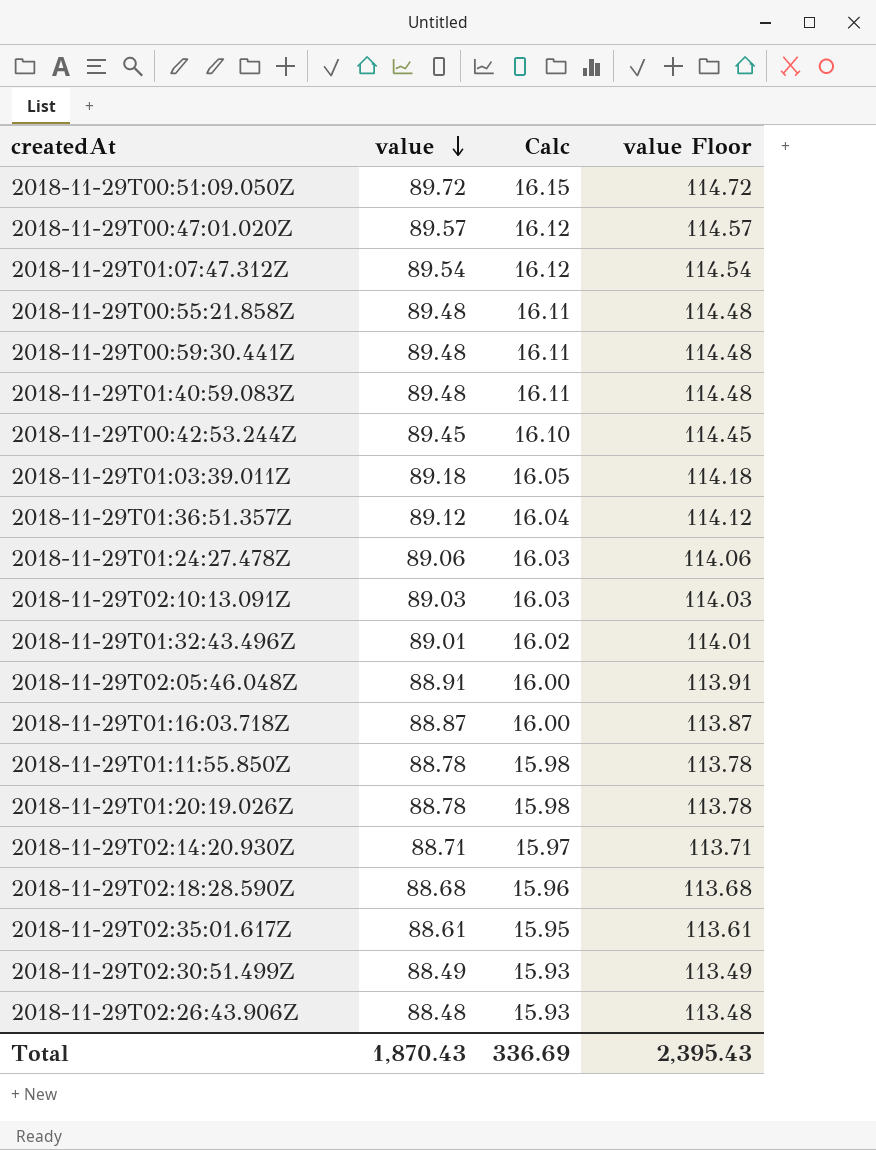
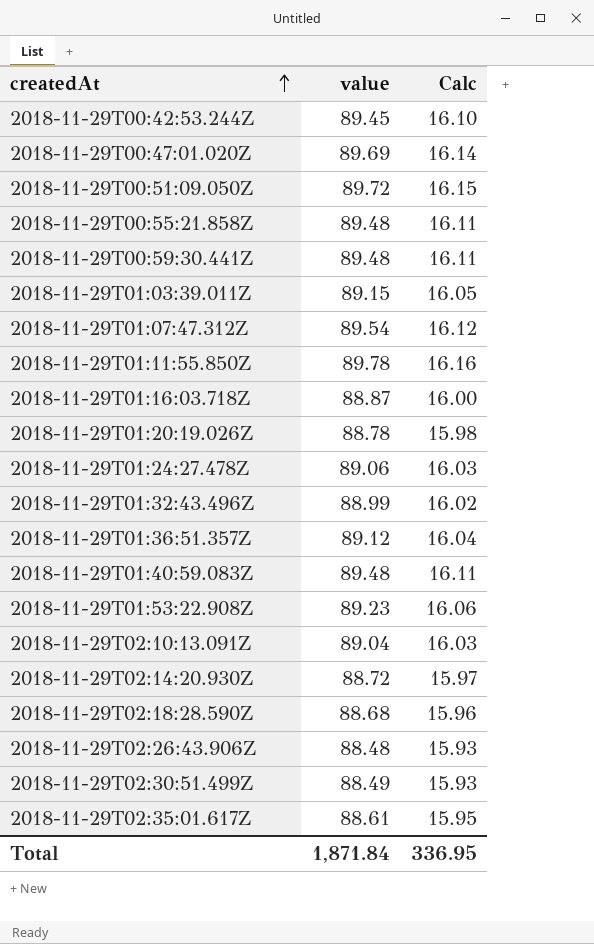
row order: value descending -> createdAt ascending
column value Floor | formula: [value] + 25 -> none
row 2018-11-29T02:05:46.048Z: 88.91 | 16.00 | 113.91 -> none
2018-11-29T00:47:01.020Z | value: 89.57 -> 89.69
2018-11-29T00:47:01.020Z | Calc: 16.12 -> 16.14
2018-11-29T01:03:39.011Z | value: 89.18 -> 89.15
2018-11-29T01:11:55.850Z | value: 88.78 -> 89.78
2018-11-29T01:11:55.850Z | Calc: 15.98 -> 16.16
2018-11-29T01:32:43.496Z | value: 89.01 -> 88.99
row 2018-11-29T01:53:22.908Z: none -> 89.23 | 16.06
2018-11-29T02:10:13.091Z | value: 89.03 -> 89.04
2018-11-29T02:14:20.930Z | value: 88.71 -> 88.72
Total | value: 1,870.43 -> 1,871.84
Total | Calc: 336.69 -> 336.95

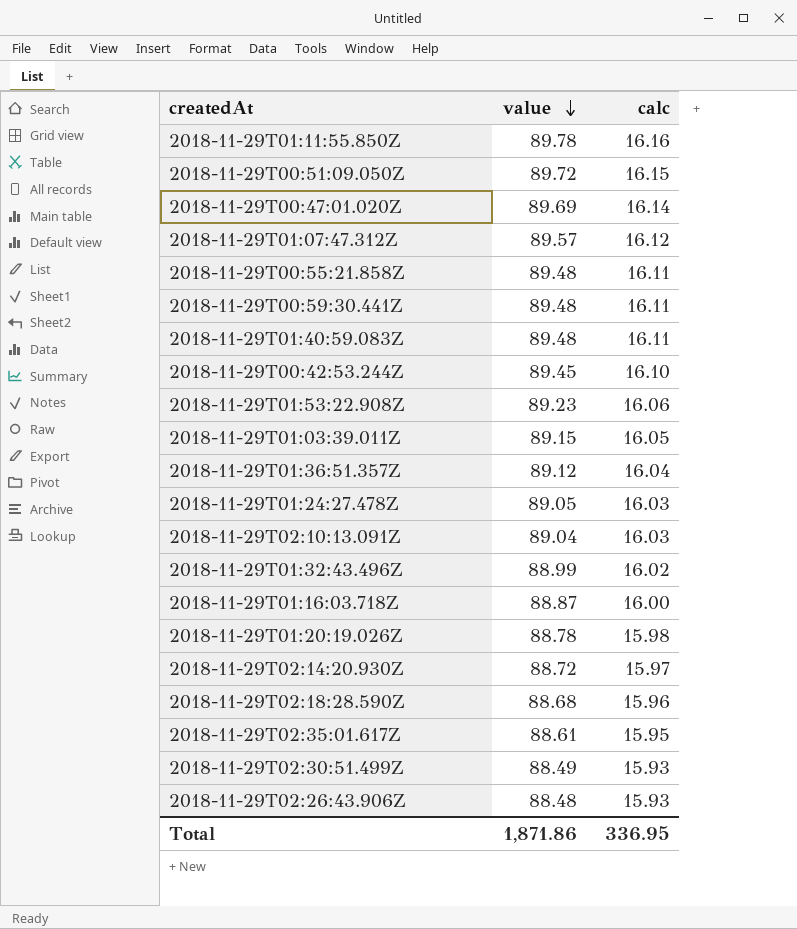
row order: createdAt ascending -> value descending
column name: Calc -> calc
2018-11-29T01:07:47.312Z | value: 89.54 -> 89.57
2018-11-29T01:24:27.478Z | value: 89.06 -> 89.05
Total | value: 1,871.84 -> 1,871.86

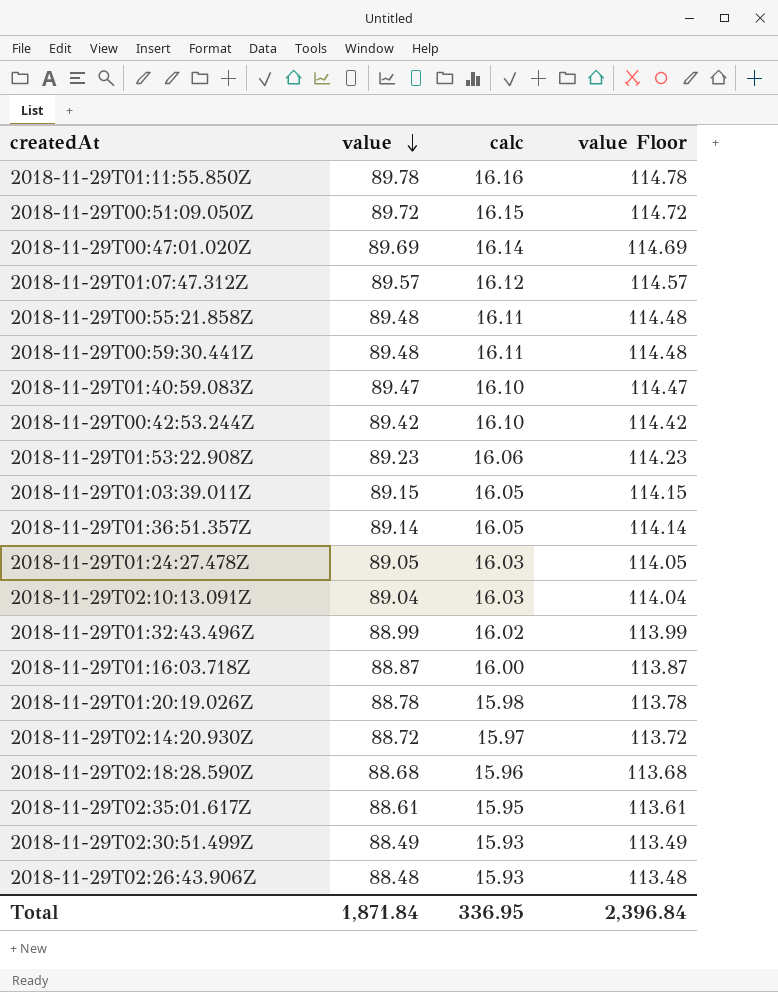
column value Floor | formula: none -> [value] + 25
2018-11-29T01:40:59.083Z | value: 89.48 -> 89.47
2018-11-29T01:40:59.083Z | calc: 16.11 -> 16.10
2018-11-29T00:42:53.244Z | value: 89.45 -> 89.42
2018-11-29T01:36:51.357Z | value: 89.12 -> 89.14
2018-11-29T01:36:51.357Z | calc: 16.04 -> 16.05
Total | value: 1,871.86 -> 1,871.84

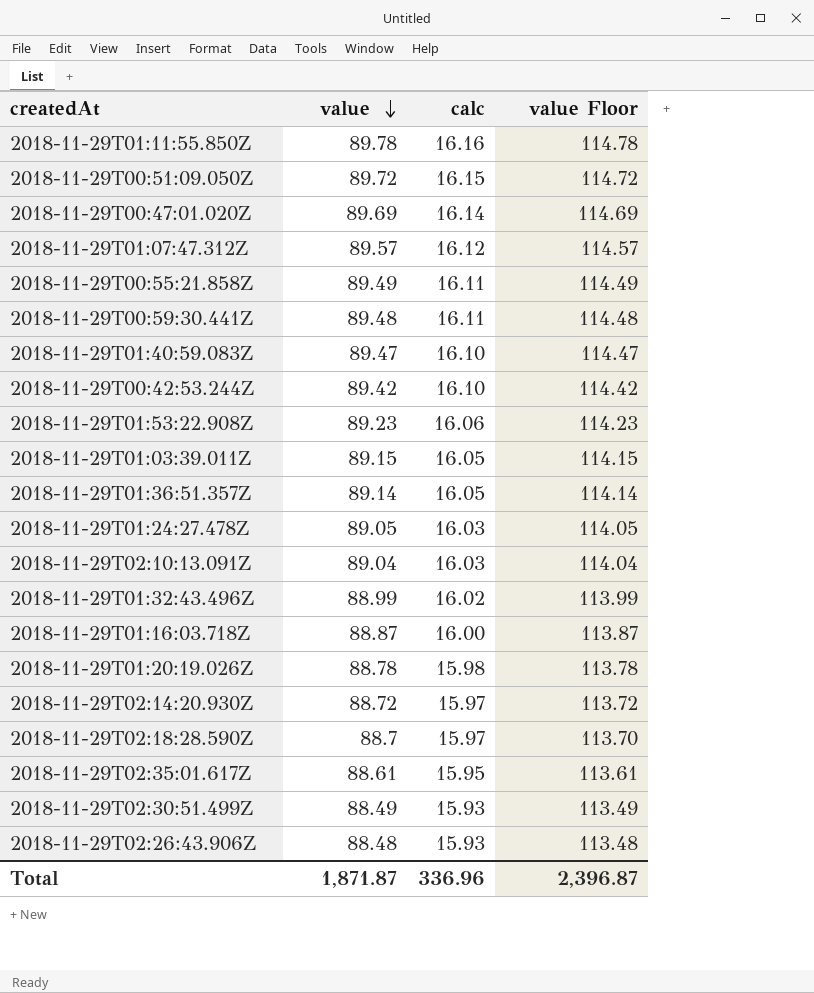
2018-11-29T00:55:21.858Z | value: 89.48 -> 89.49
2018-11-29T00:55:21.858Z | value Floor: 114.48 -> 114.49
2018-11-29T02:18:28.590Z | value: 88.68 -> 88.7
2018-11-29T02:18:28.590Z | calc: 15.96 -> 15.97
2018-11-29T02:18:28.590Z | value Floor: 113.68 -> 113.70
Total | value: 1,871.84 -> 1,871.87
Total | calc: 336.95 -> 336.96
Total | value Floor: 2,396.84 -> 2,396.87

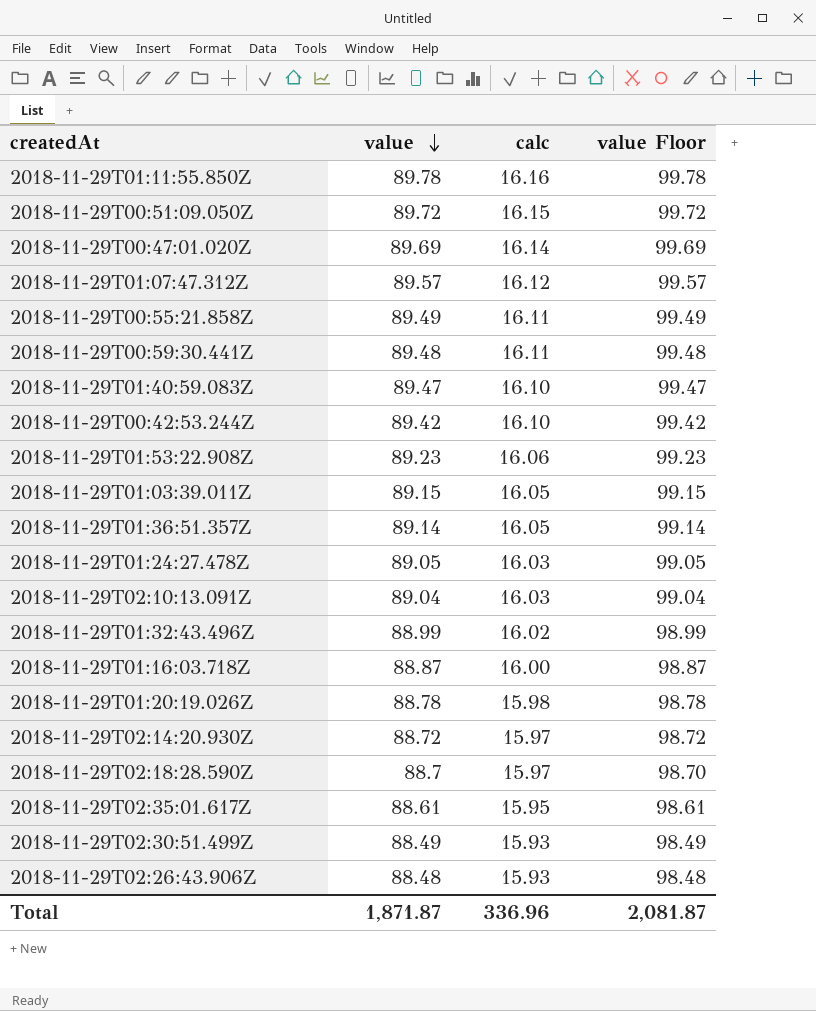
column value Floor | formula: [value] + 25 -> [value] + 10
Total | value Floor: 2,396.87 -> 2,081.87

